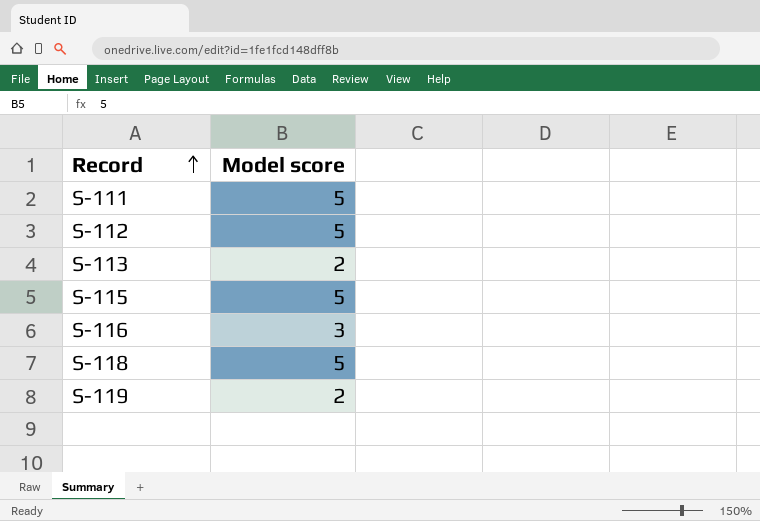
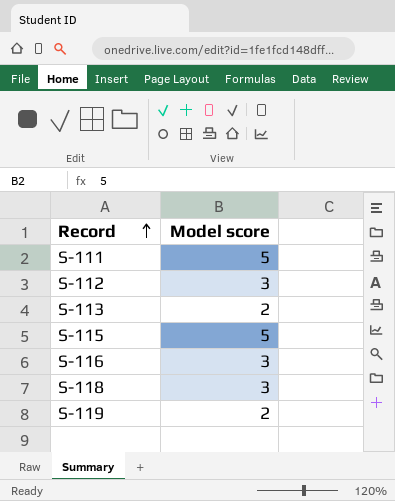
S-112 | Model score: 5 -> 3
S-118 | Model score: 5 -> 3

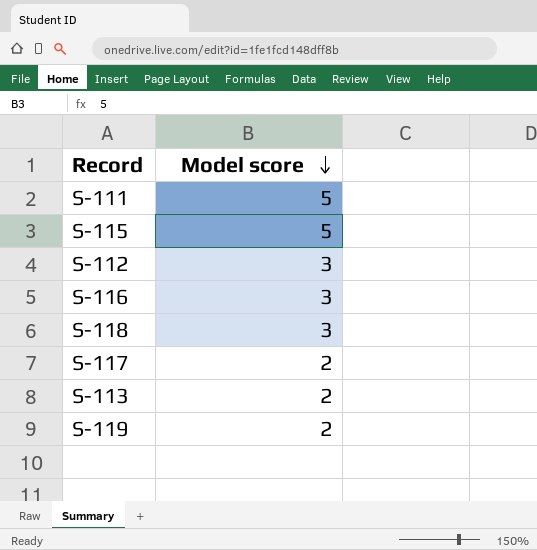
row order: Record ascending -> Model score descending
row S-117: none -> 2

